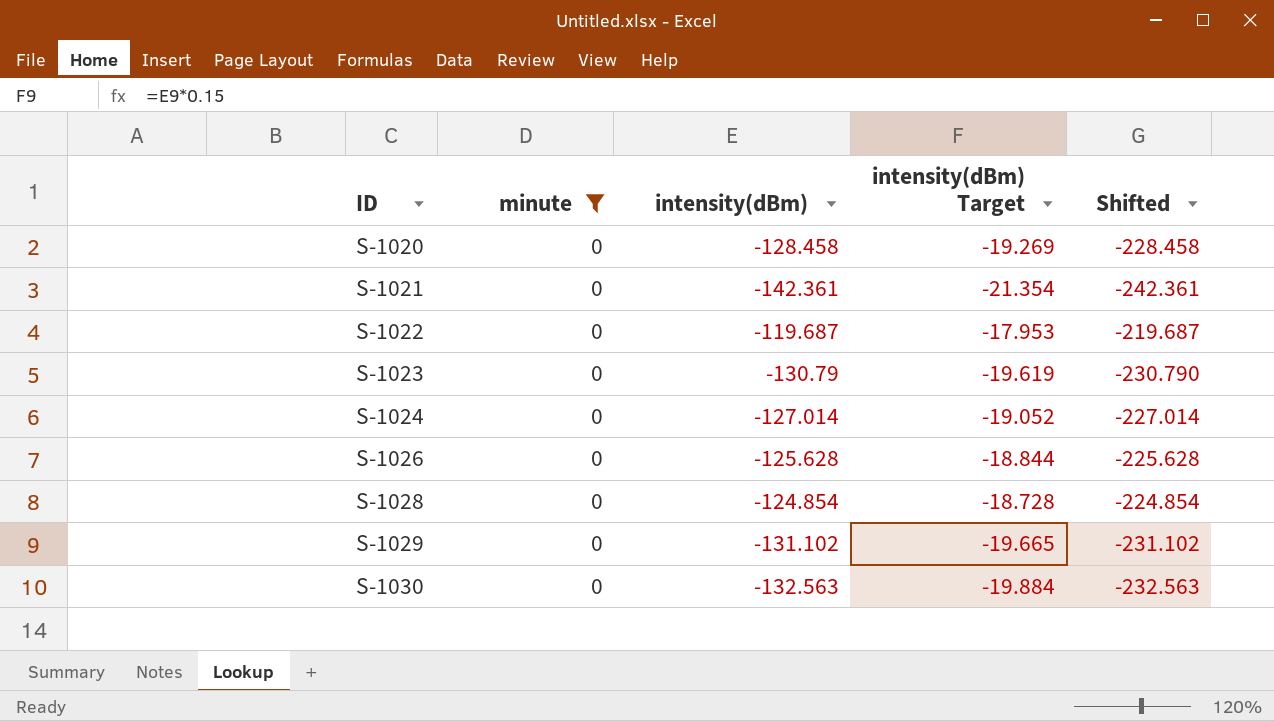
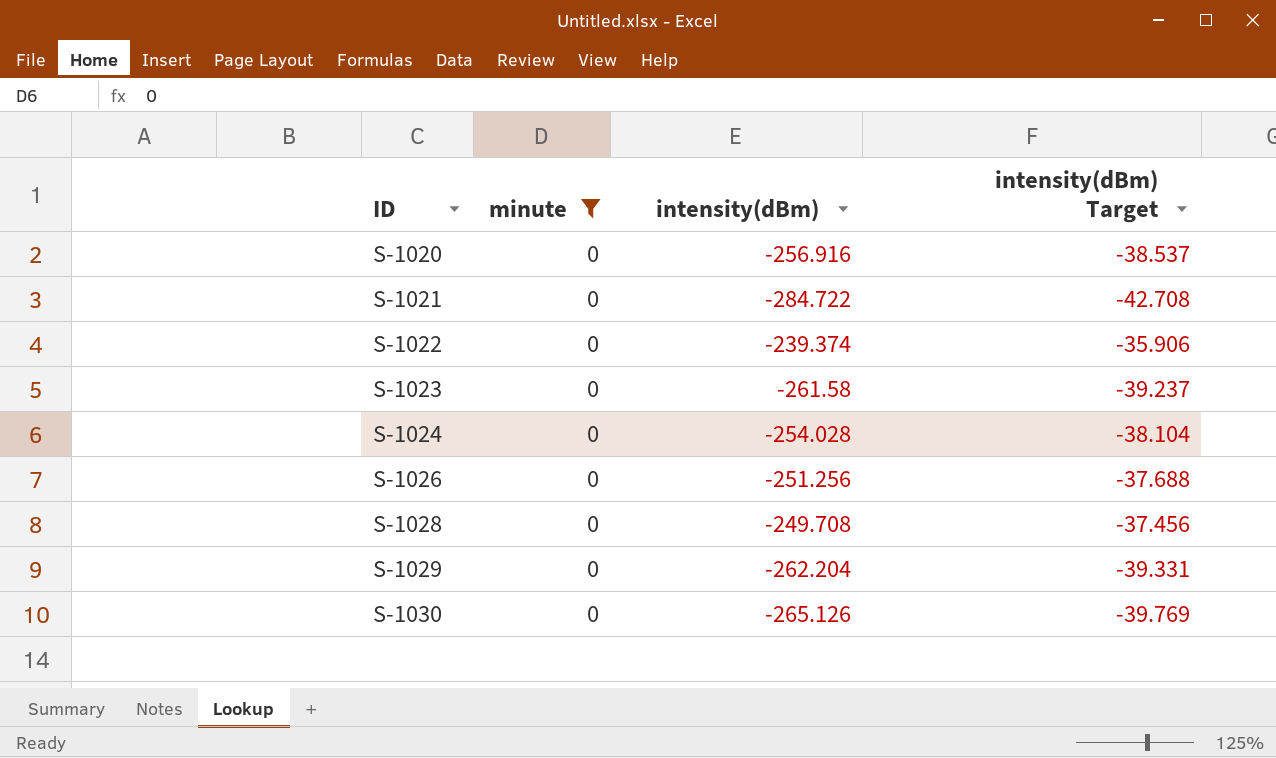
column Shifted | formula: [intensity(dBm)] - 100 -> none
S-1020 | intensity(dBm): -128.458 -> -256.916
S-1020 | intensity(dBm) Target: -19.269 -> -38.537
S-1021 | intensity(dBm): -142.361 -> -284.722
S-1021 | intensity(dBm) Target: -21.354 -> -42.708
S-1022 | intensity(dBm): -119.687 -> -239.374
S-1022 | intensity(dBm) Target: -17.953 -> -35.906
S-1023 | intensity(dBm): -130.79 -> -261.58
S-1023 | intensity(dBm) Target: -19.619 -> -39.237
S-1024 | intensity(dBm): -127.014 -> -254.028
S-1024 | intensity(dBm) Target: -19.052 -> -38.104
S-1026 | intensity(dBm): -125.628 -> -251.256
S-1026 | intensity(dBm) Target: -18.844 -> -37.688
S-1028 | intensity(dBm): -124.854 -> -249.708
S-1028 | intensity(dBm) Target: -18.728 -> -37.456
S-1029 | intensity(dBm): -131.102 -> -262.204
S-1029 | intensity(dBm) Target: -19.665 -> -39.331
S-1030 | intensity(dBm): -132.563 -> -265.126
S-1030 | intensity(dBm) Target: -19.884 -> -39.769

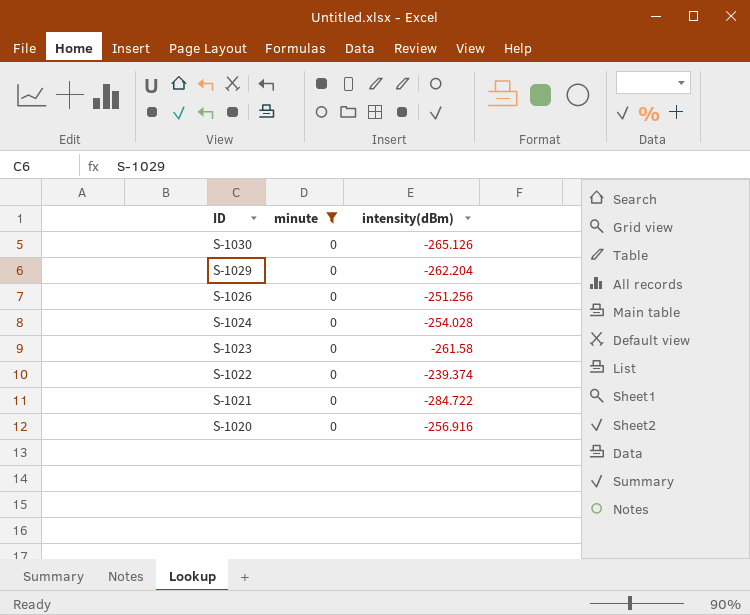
row order: ID ascending -> ID descending
column intensity(dBm) Target | formula: [intensity(dBm)] * 0.15 -> none
row S-1028: 0 | -249.708 | -37.456 -> none

